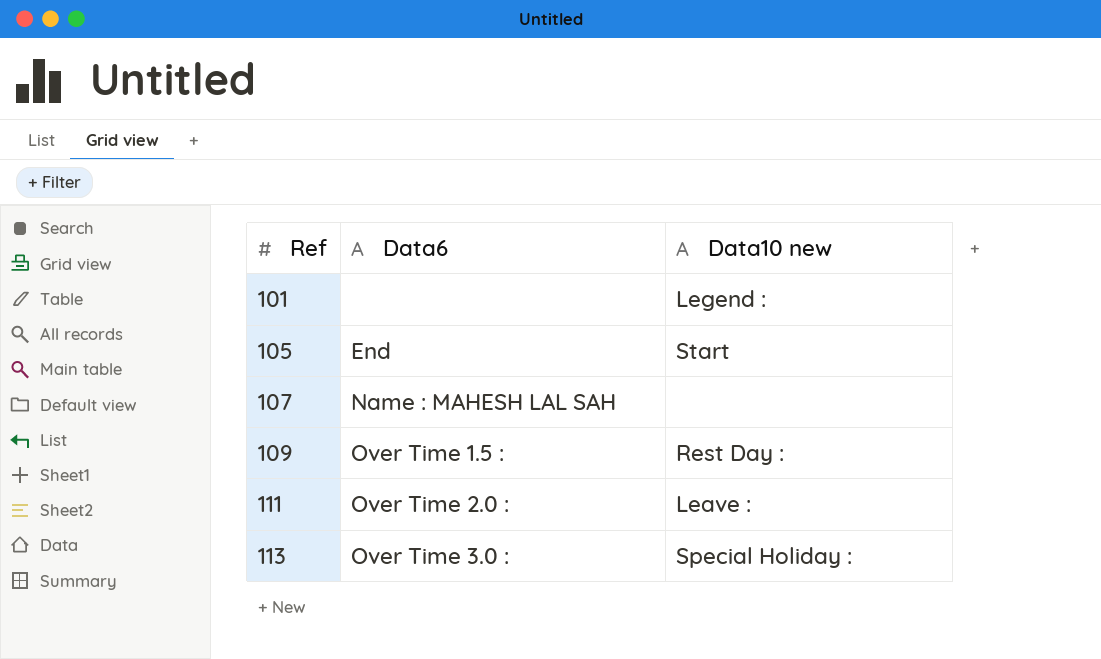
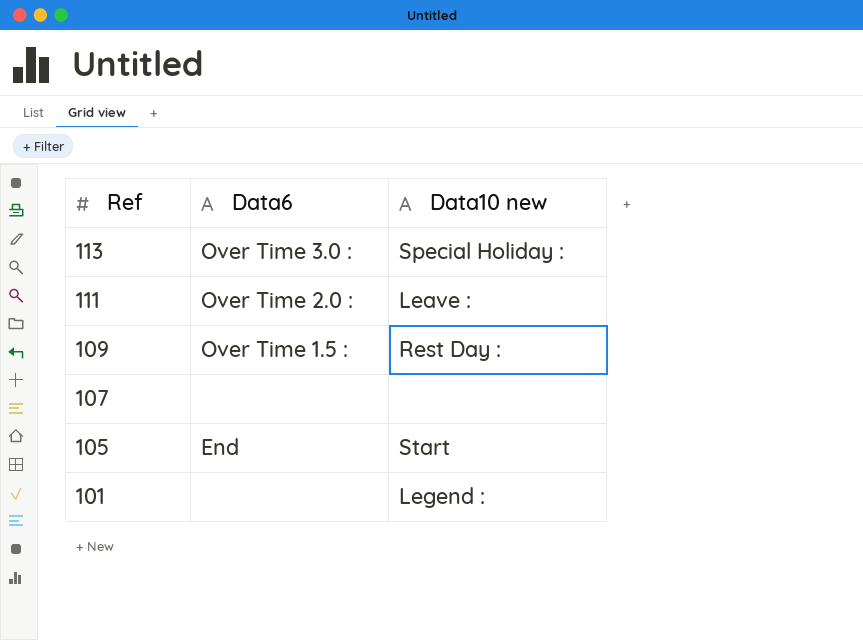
row order: Ref ascending -> Ref descending
107 | Data6: Name : MAHESH LAL SAH -> none

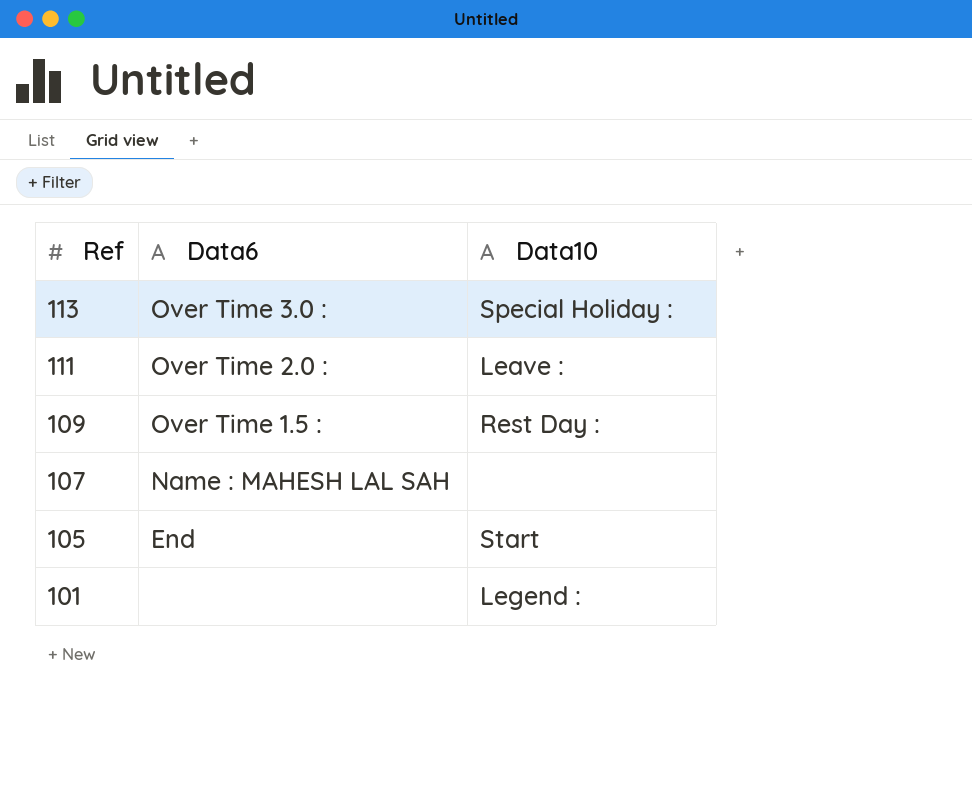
column name: Data10 new -> Data10
107 | Data6: none -> Name : MAHESH LAL SAH

